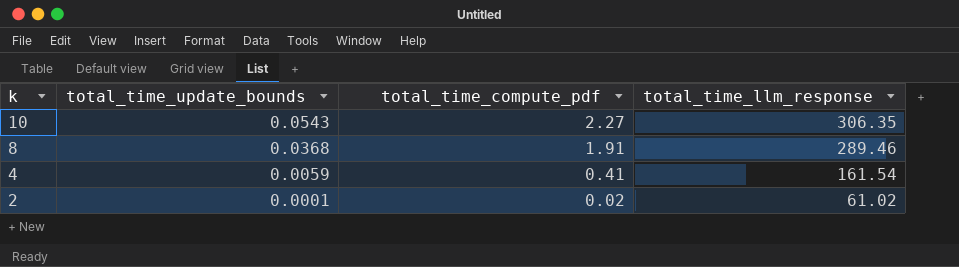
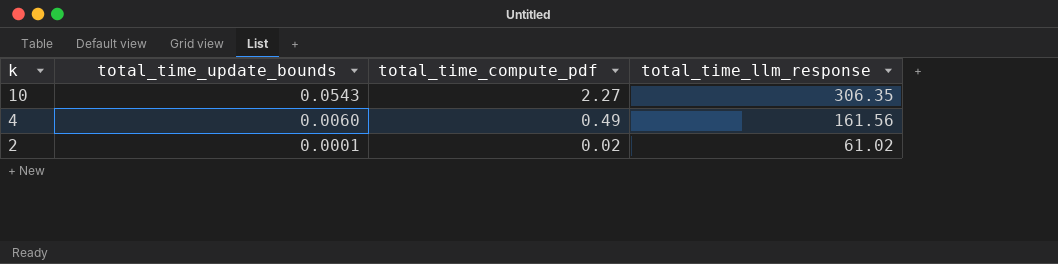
row 8: 0.0368 | 1.91 | 289.46 -> none
4 | total_time_update_bounds: 0.0059 -> 0.0060
4 | total_time_compute_pdf: 0.41 -> 0.49
4 | total_time_llm_response: 161.54 -> 161.56

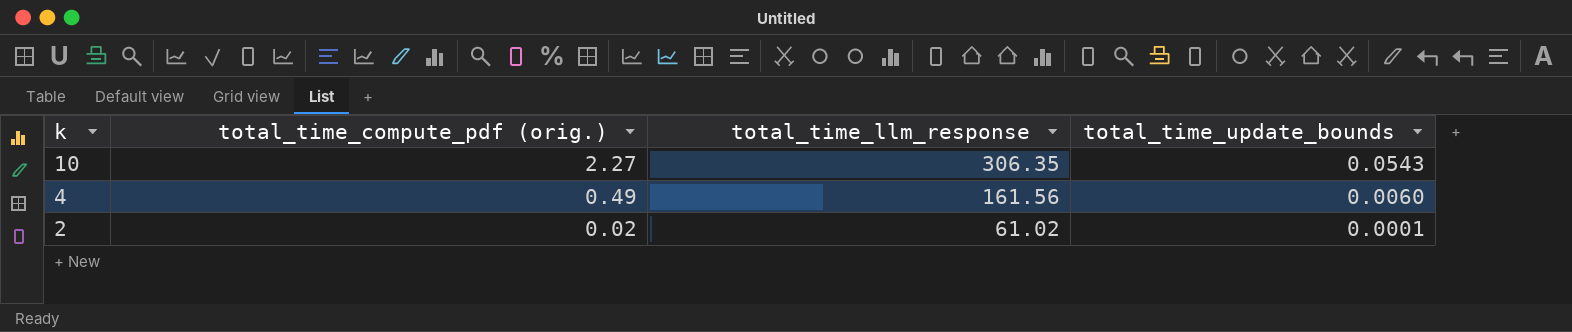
column name: total_time_compute_pdf -> total_time_compute_pdf (orig.)
column total_time_update_bounds | position: 2 -> 4

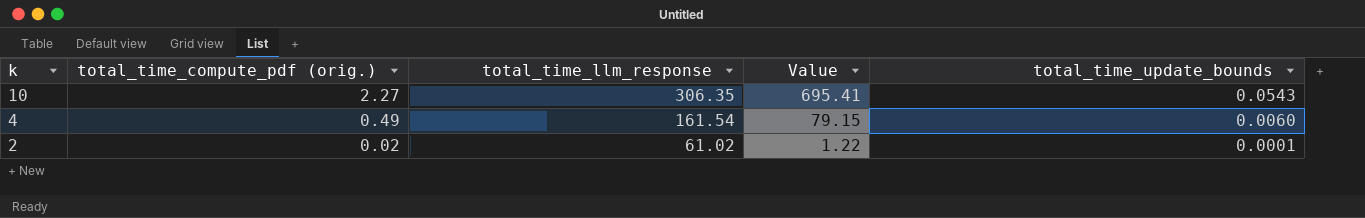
column Value | formula: none -> [total_time_compute_pdf (orig.)] * [total_time_llm_response]
4 | total_time_llm_response: 161.56 -> 161.54

